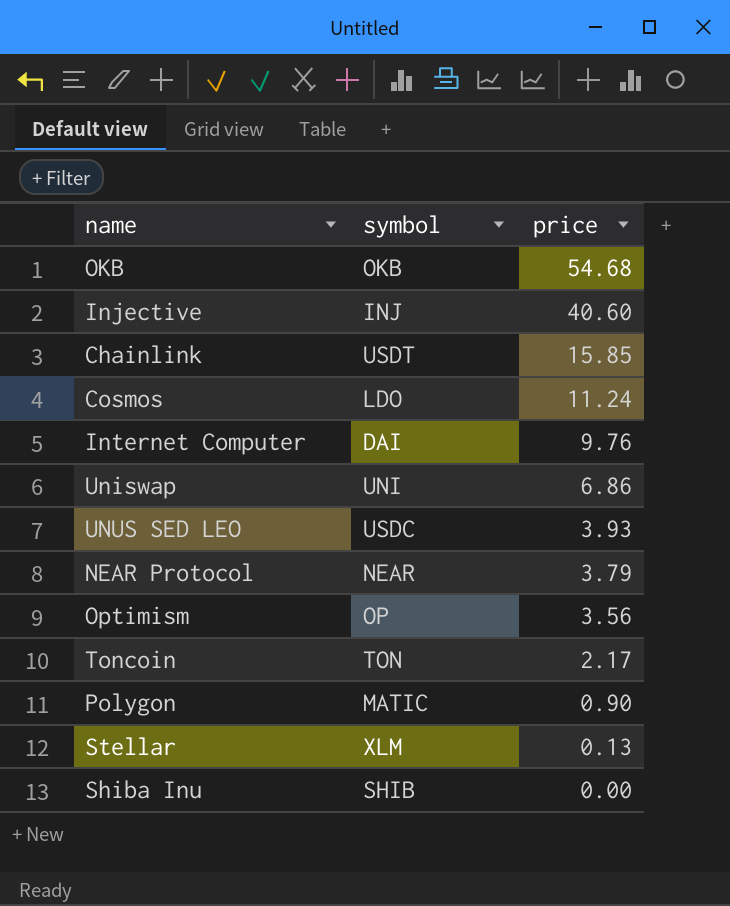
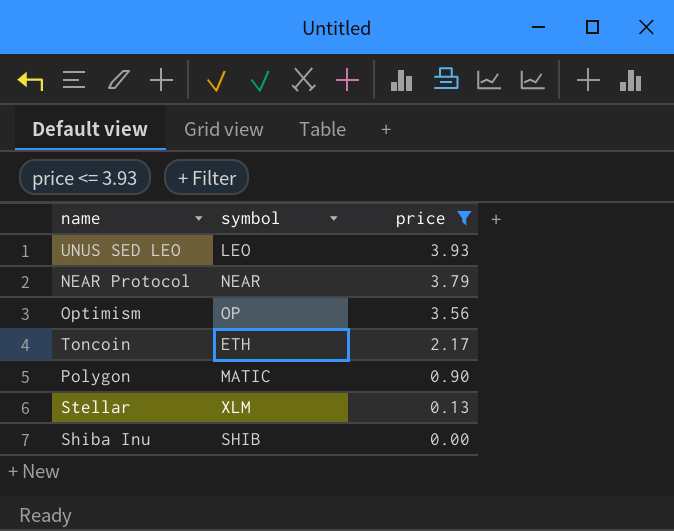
filter: none -> price <= 3.93
UNUS SED LEO | symbol: USDC -> LEO
Toncoin | symbol: TON -> ETH

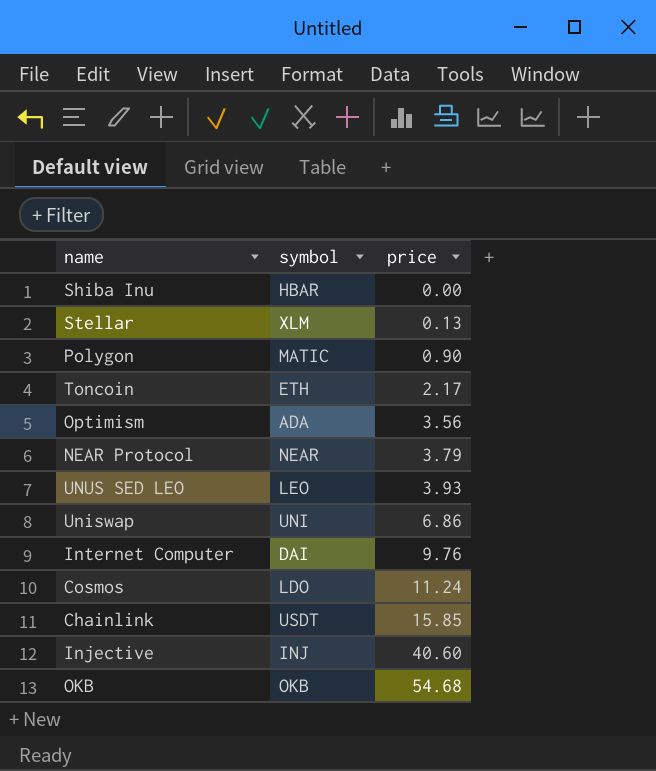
filter: price <= 3.93 -> none
row order: price descending -> price ascending
Shiba Inu | symbol: SHIB -> HBAR
Optimism | symbol: OP -> ADA

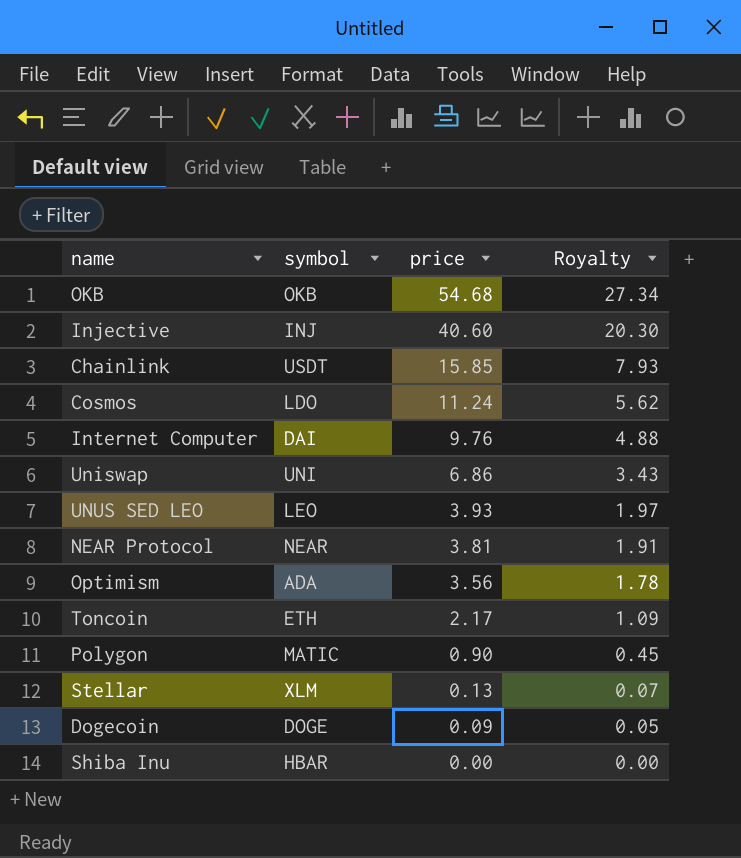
row order: price ascending -> price descending
column Royalty | formula: none -> [price] * 0.5
NEAR Protocol | price: 3.79 -> 3.81
row Dogecoin: none -> DOGE | 0.09 | 0.05

